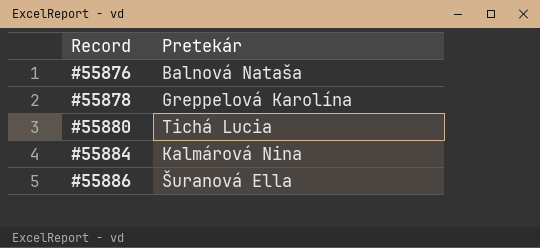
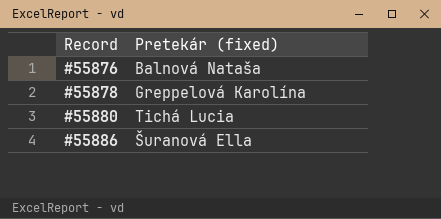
column name: Pretekár -> Pretekár (fixed)
row #55884: Kalmárová Nina -> none

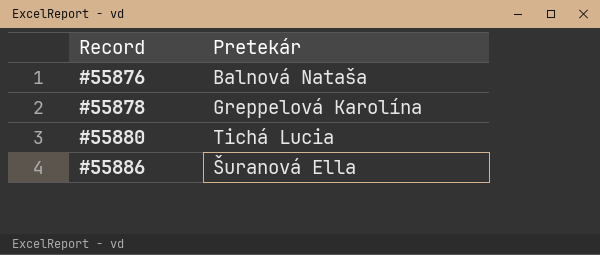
column name: Pretekár (fixed) -> Pretekár

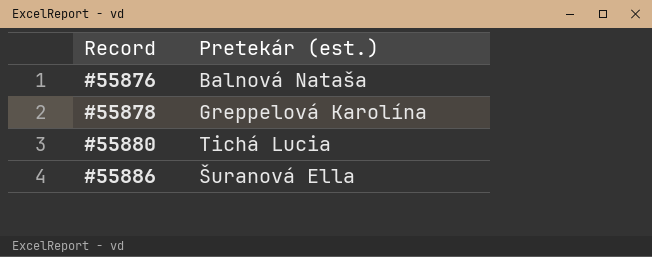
column name: Pretekár -> Pretekár (est.)

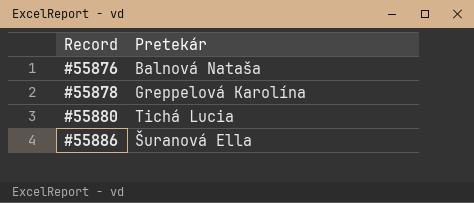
column name: Pretekár (est.) -> Pretekár

